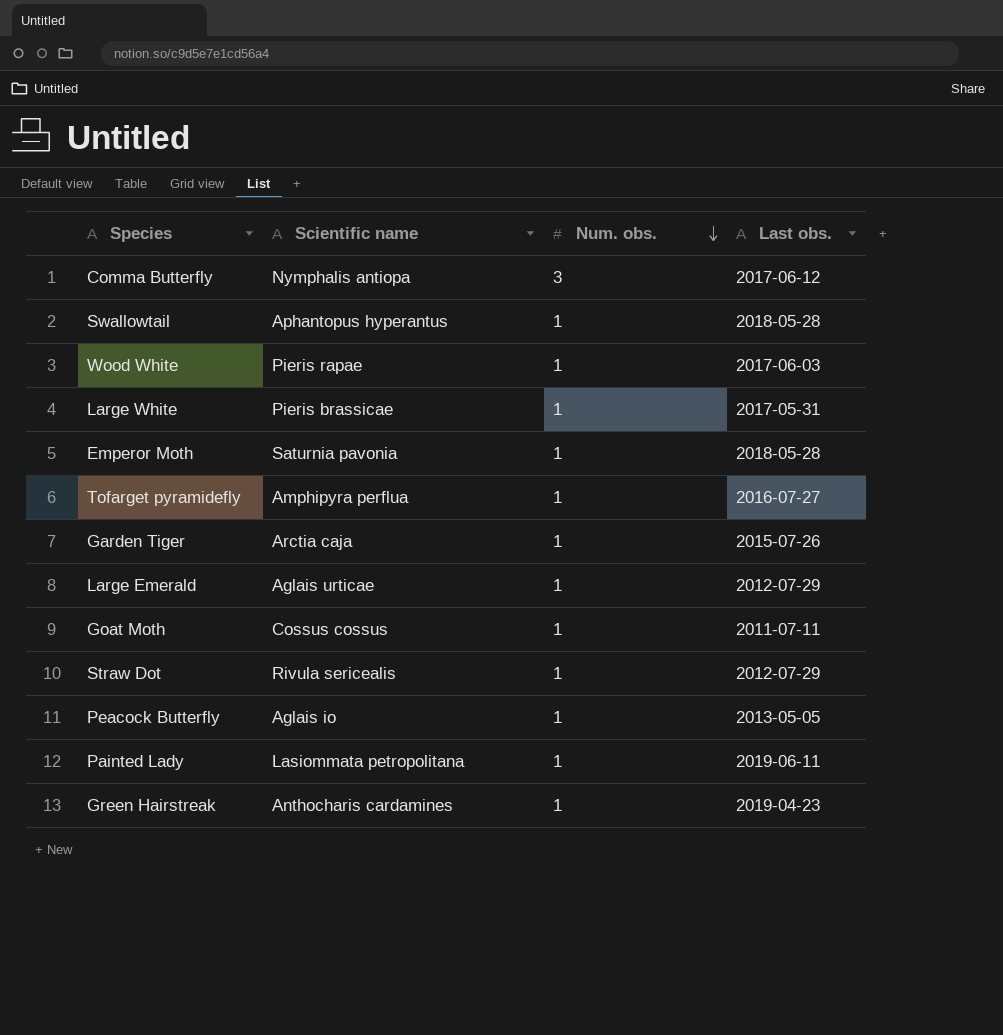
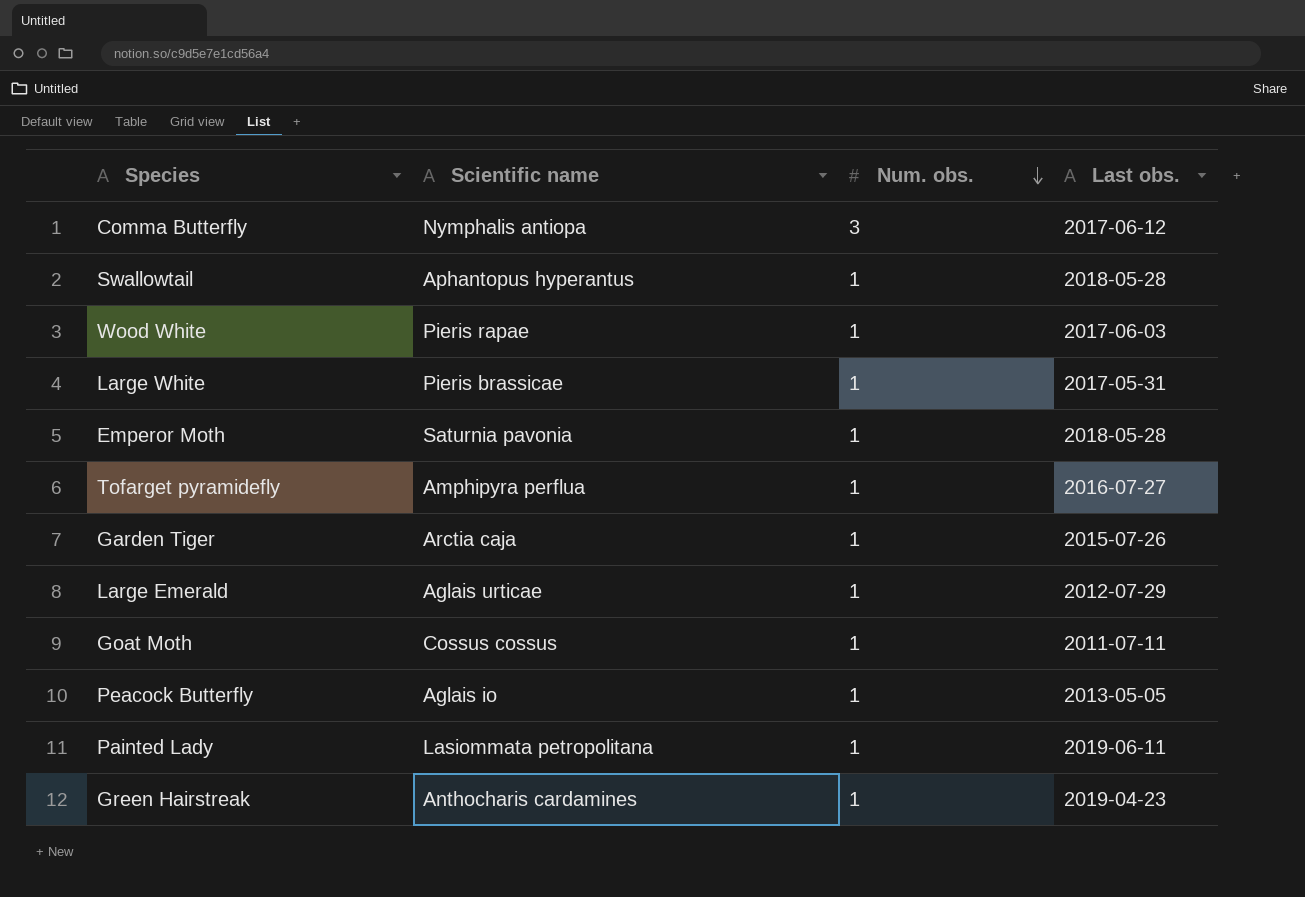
row Straw Dot: Rivula sericealis | 1 | 2012-07-29 -> none

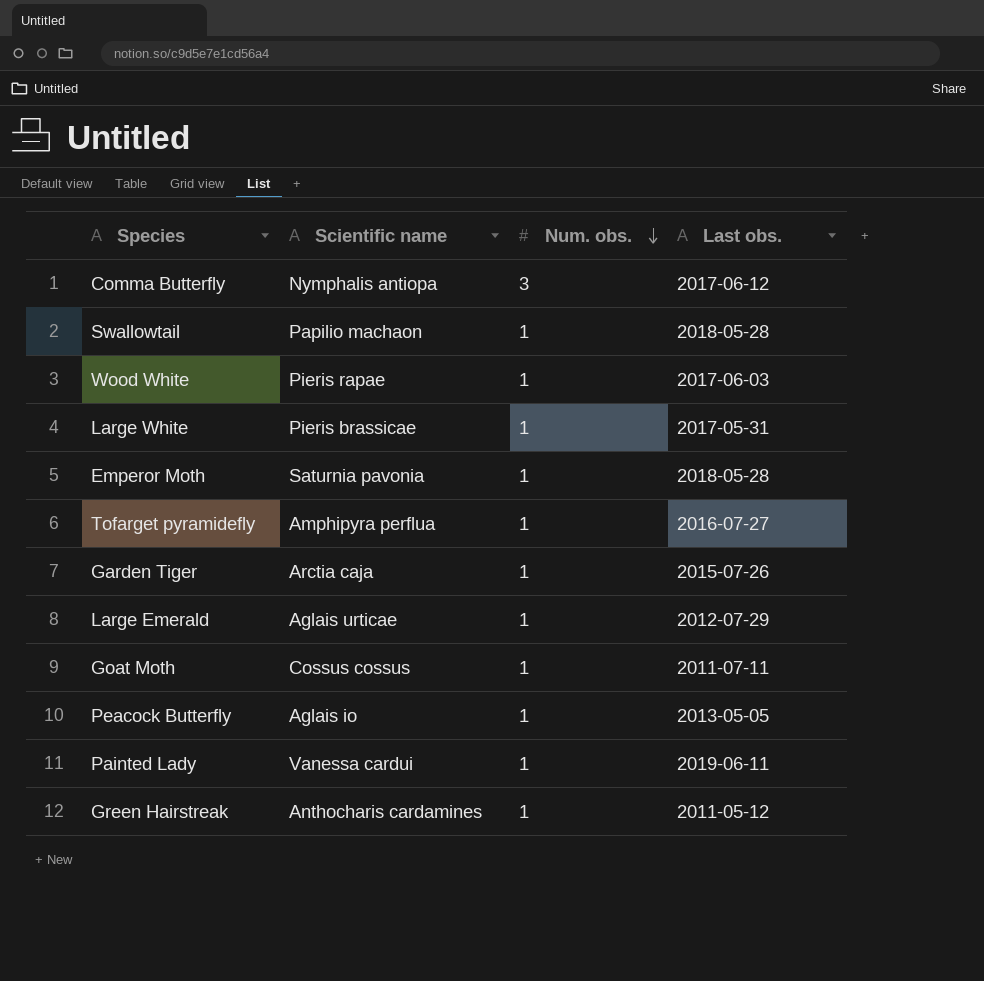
Swallowtail | Scientific name: Aphantopus hyperantus -> Papilio machaon
Painted Lady | Scientific name: Lasiommata petropolitana -> Vanessa cardui
Green Hairstreak | Last obs.: 2019-04-23 -> 2011-05-12

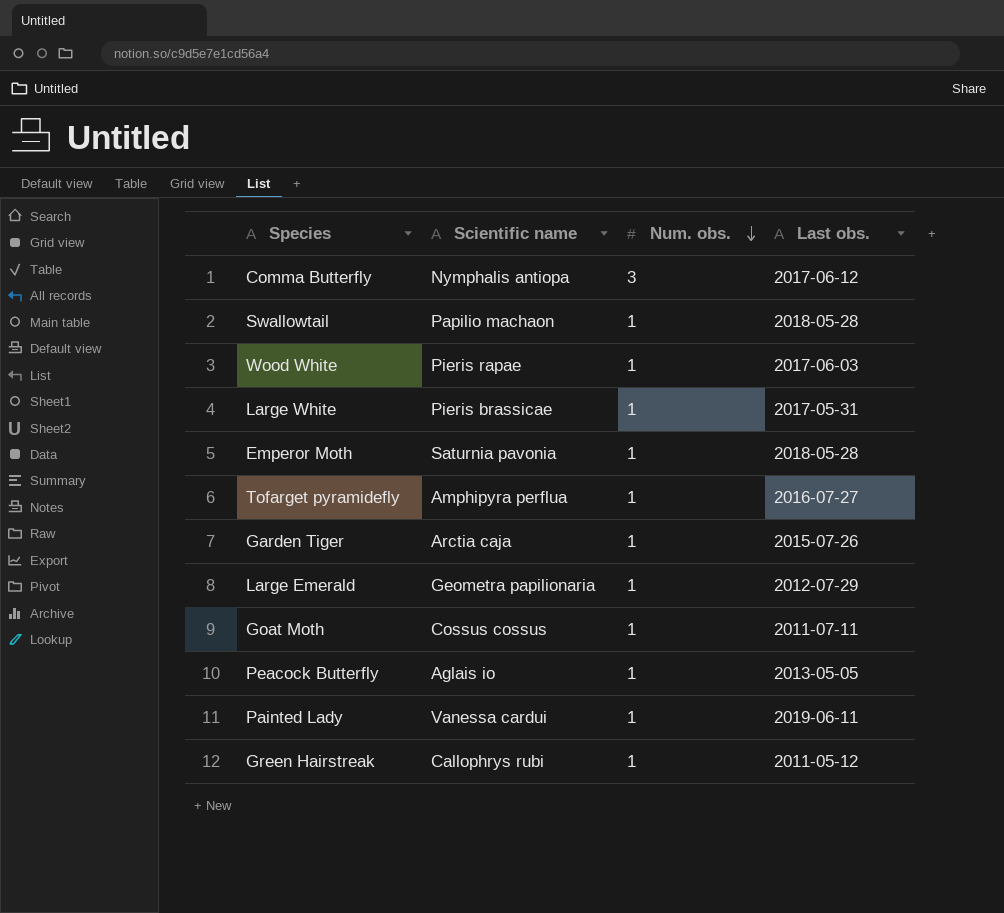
Large Emerald | Scientific name: Aglais urticae -> Geometra papilionaria
Green Hairstreak | Scientific name: Anthocharis cardamines -> Callophrys rubi

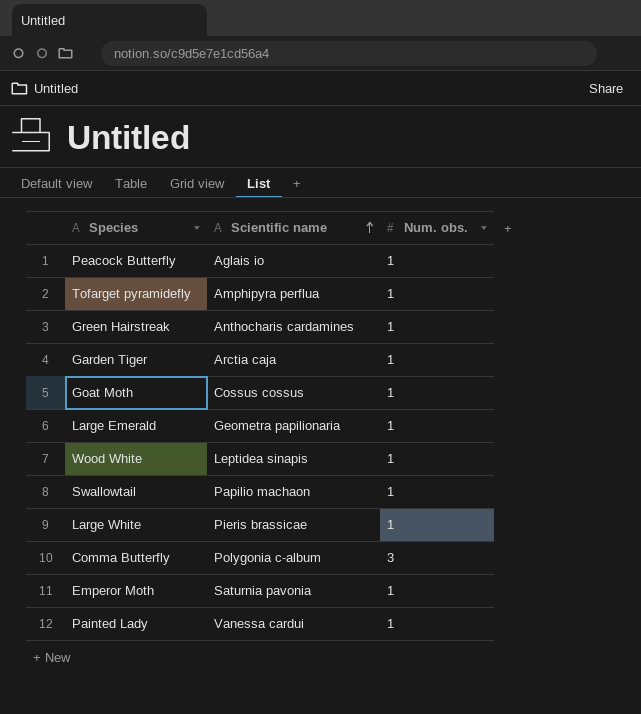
row order: Num. obs. descending -> Scientific name ascending
column Last obs. | position: 4 -> none
Green Hairstreak | Scientific name: Callophrys rubi -> Anthocharis cardamines
Wood White | Scientific name: Pieris rapae -> Leptidea sinapis
Comma Butterfly | Scientific name: Nymphalis antiopa -> Polygonia c-album

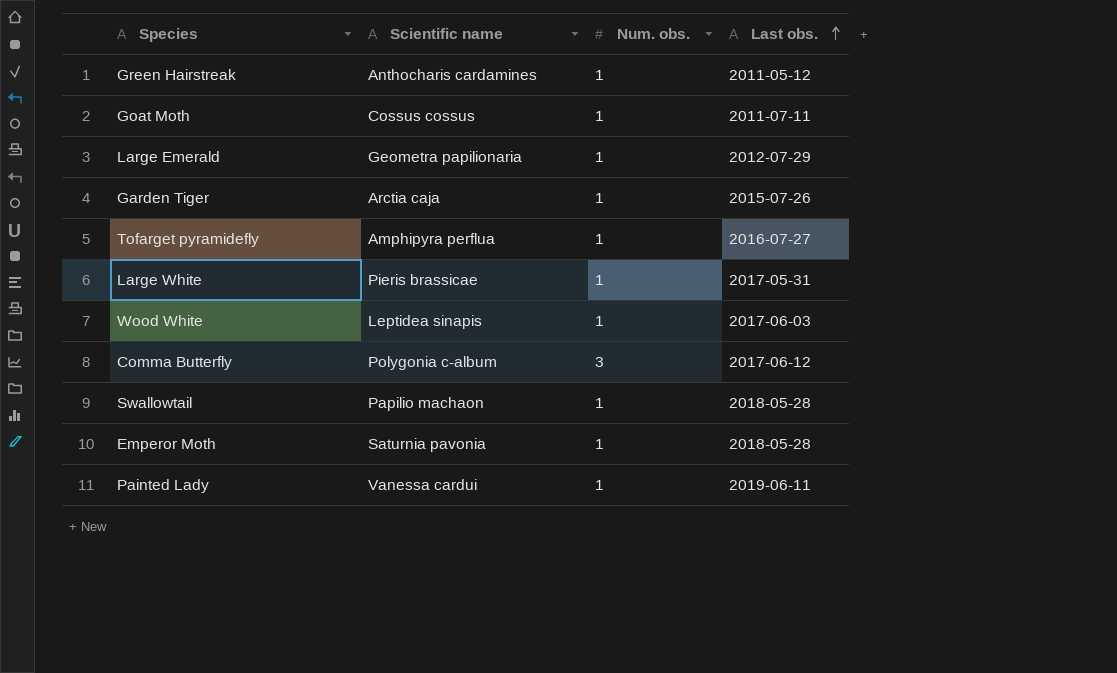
row order: Scientific name ascending -> Last obs. ascending
column Last obs. | position: none -> 4
row Peacock Butterfly: Aglais io | 1 -> none

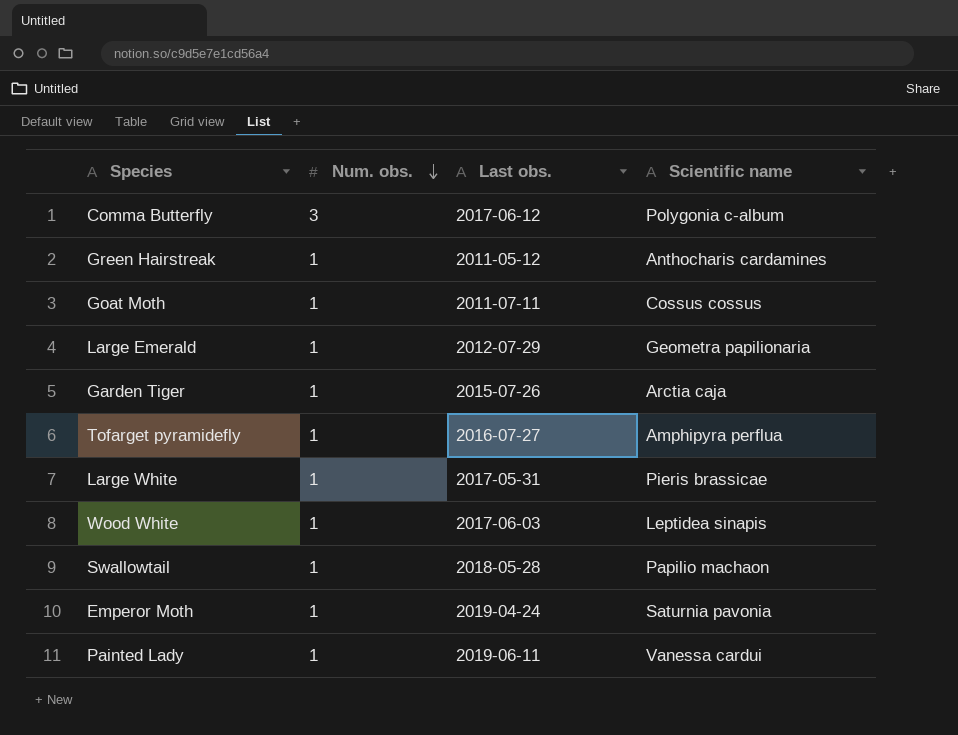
row order: Last obs. ascending -> Num. obs. descending
column Scientific name | position: 2 -> 4
Emperor Moth | Last obs.: 2018-05-28 -> 2019-04-24

